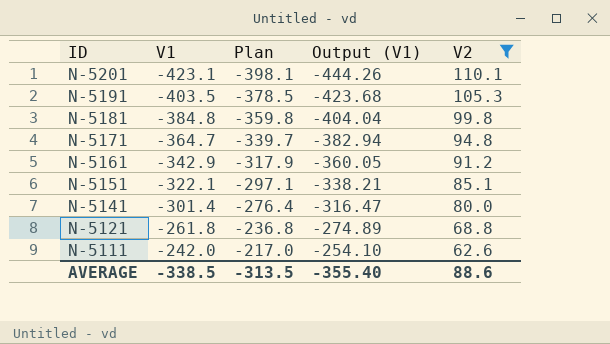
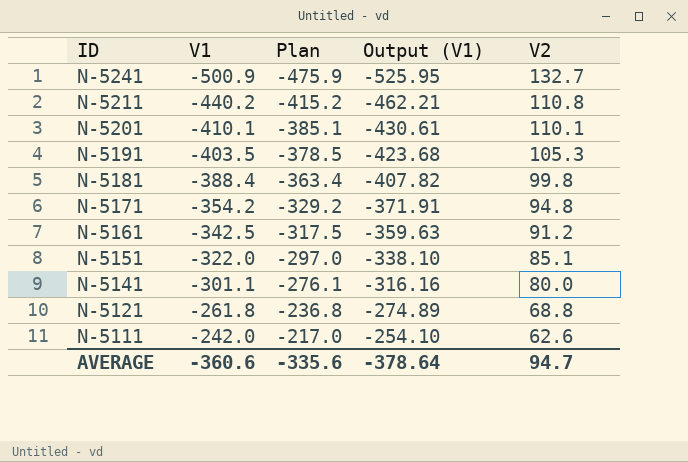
filter: V2 <= 110.1 -> none
N-5201 | V1: -423.1 -> -410.1
N-5201 | Plan: -398.1 -> -385.1
N-5201 | Output (V1): -444.26 -> -430.61
N-5181 | V1: -384.8 -> -388.4
N-5181 | Plan: -359.8 -> -363.4
N-5181 | Output (V1): -404.04 -> -407.82
N-5171 | V1: -364.7 -> -354.2
N-5171 | Plan: -339.7 -> -329.2
N-5171 | Output (V1): -382.94 -> -371.91
N-5161 | V1: -342.9 -> -342.5
N-5161 | Plan: -317.9 -> -317.5
N-5161 | Output (V1): -360.05 -> -359.63
N-5151 | V1: -322.1 -> -322.0
N-5151 | Plan: -297.1 -> -297.0
N-5151 | Output (V1): -338.21 -> -338.10
N-5141 | V1: -301.4 -> -301.1
N-5141 | Plan: -276.4 -> -276.1
N-5141 | Output (V1): -316.47 -> -316.16
AVERAGE | V1: -338.5 -> -360.6
AVERAGE | Plan: -313.5 -> -335.6
AVERAGE | Output (V1): -355.40 -> -378.64
AVERAGE | V2: 88.6 -> 94.7

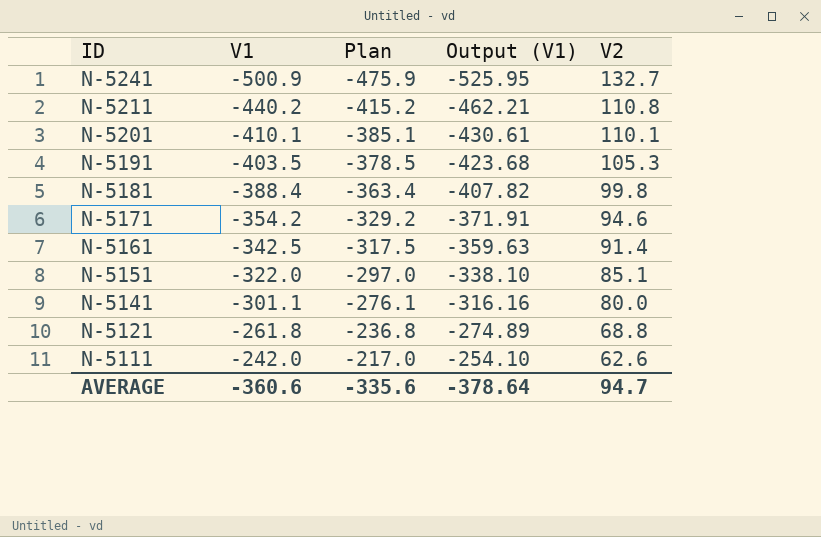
N-5171 | V2: 94.8 -> 94.6
N-5161 | V2: 91.2 -> 91.4

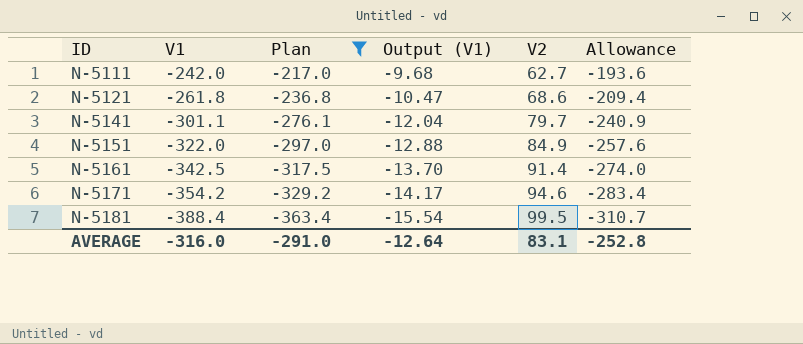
filter: none -> Plan >= -363.4
row order: ID descending -> ID ascending
column Output (V1) | formula: [V1] * 1.05 -> [V1] * 0.04
column Allowance | formula: none -> [V1] * 0.8
N-5111 | V2: 62.6 -> 62.7
N-5121 | V2: 68.8 -> 68.6
N-5141 | V2: 80.0 -> 79.7
N-5151 | V2: 85.1 -> 84.9
N-5181 | V2: 99.8 -> 99.5
AVERAGE | V1: -360.6 -> -316.0
AVERAGE | Plan: -335.6 -> -291.0
AVERAGE | Output (V1): -378.64 -> -12.64
AVERAGE | V2: 94.7 -> 83.1

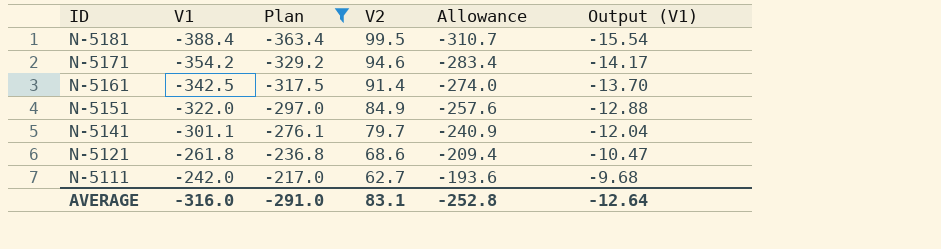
row order: ID ascending -> ID descending
column Output (V1) | position: 4 -> 6

